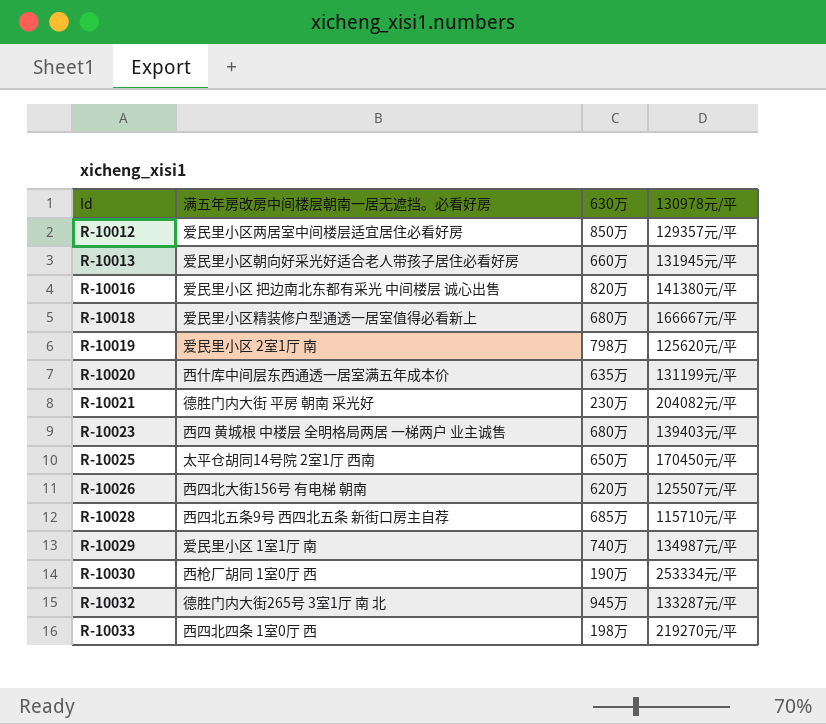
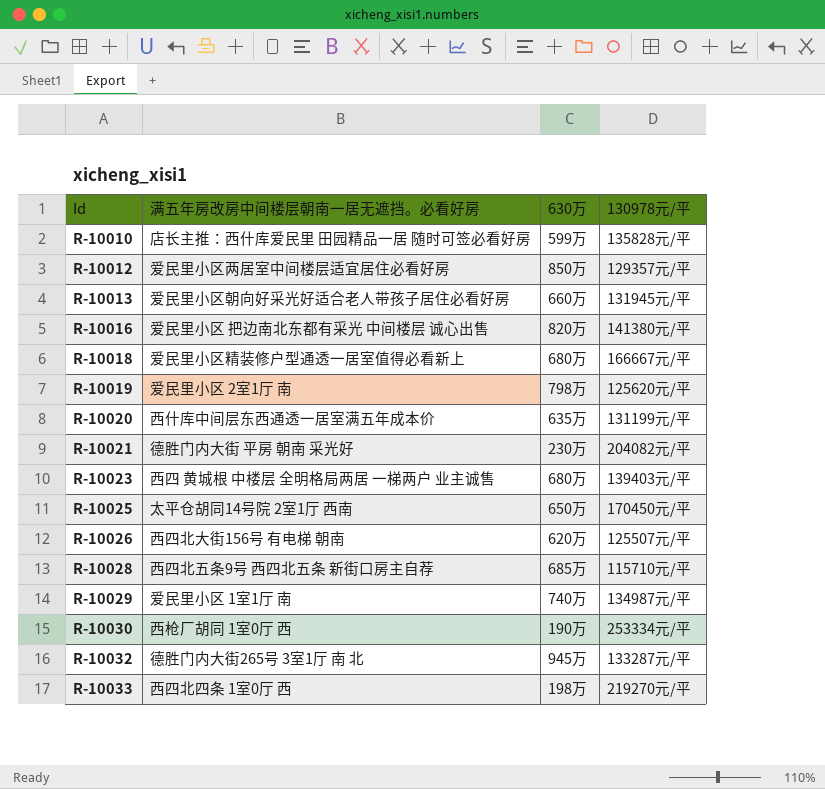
row R-10010: none -> 店长主推：西什库爱民里 田园精品一居 随时可签必看好房 | 599万 | 135828元/平

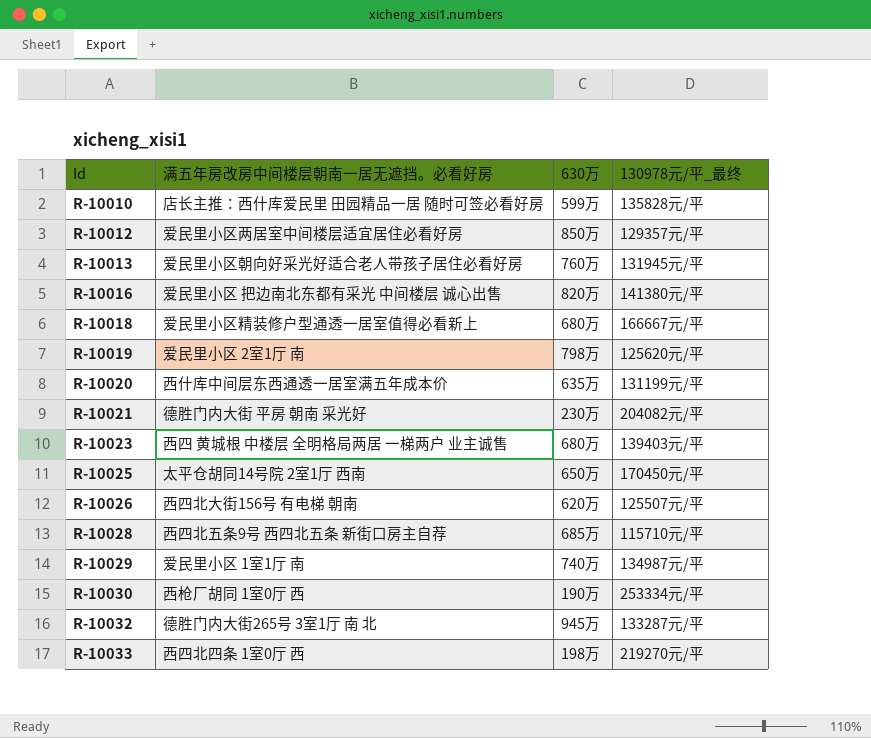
column name: 130978元/平 -> 130978元/平_最终
R-10013 | 630万: 660万 -> 760万

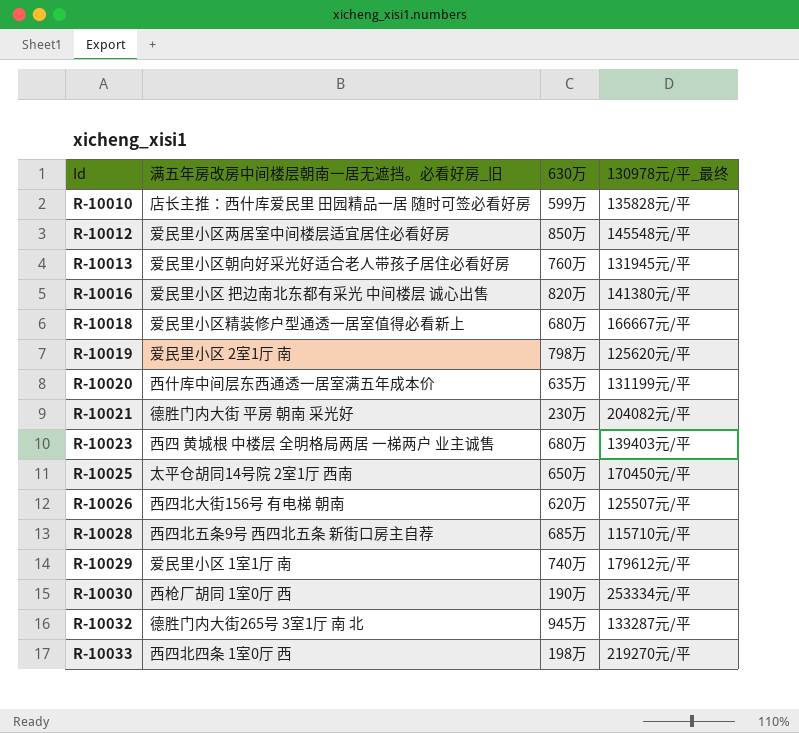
column name: 满五年房改房中间楼层朝南一居无遮挡。必看好房 -> 满五年房改房中间楼层朝南一居无遮挡。必看好房_旧
R-10012 | 130978元/平_最终: 129357元/平 -> 145548元/平
R-10029 | 130978元/平_最终: 134987元/平 -> 179612元/平

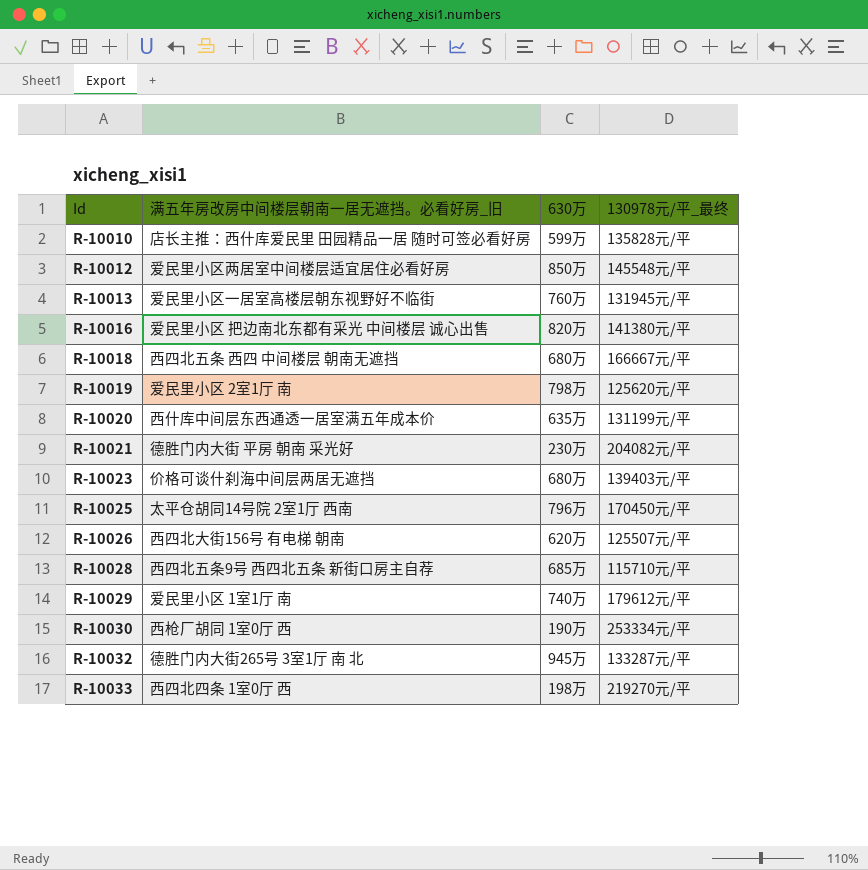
R-10013 | 满五年房改房中间楼层朝南一居无遮挡。必看好房_旧: 爱民里小区朝向好采光好适合老人带孩子居住必看好房 -> 爱民里小区一居室高楼层朝东视野好不临街
R-10018 | 满五年房改房中间楼层朝南一居无遮挡。必看好房_旧: 爱民里小区精装修户型通透一居室值得必看新上 -> 西四北五条 西四 中间楼层 朝南无遮挡
R-10023 | 满五年房改房中间楼层朝南一居无遮挡。必看好房_旧: 西四 黄城根 中楼层 全明格局两居 一梯两户 业主诚售 -> 价格可谈什刹海中间层两居无遮挡
R-10025 | 630万: 650万 -> 796万

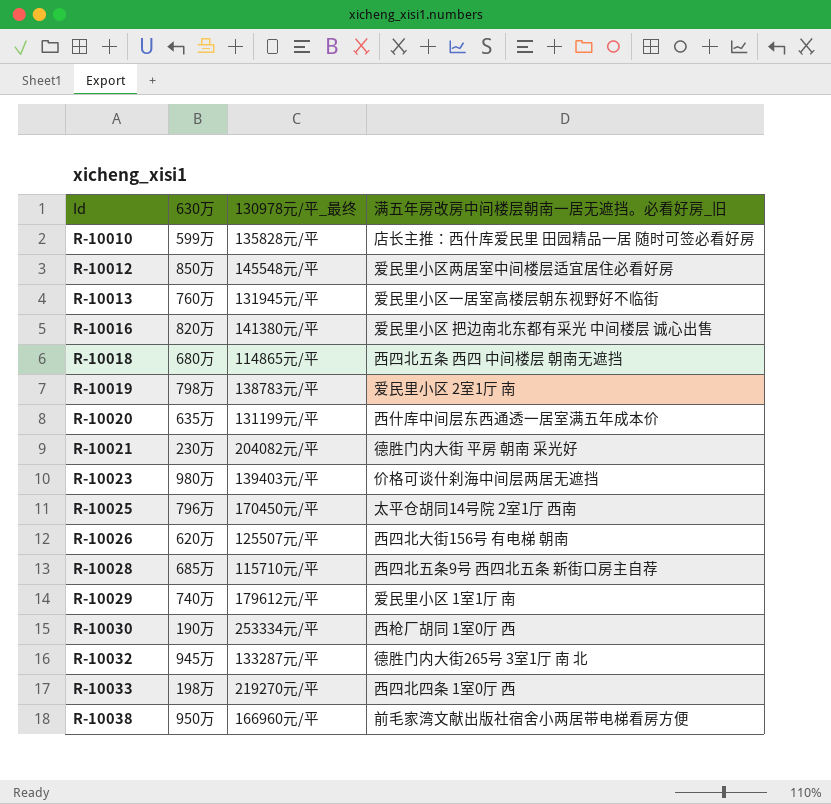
column 满五年房改房中间楼层朝南一居无遮挡。必看好房_旧 | position: 2 -> 4
R-10018 | 130978元/平_最终: 166667元/平 -> 114865元/平
R-10019 | 130978元/平_最终: 125620元/平 -> 138783元/平
R-10023 | 630万: 680万 -> 980万
row R-10038: none -> 950万 | 166960元/平 | 前毛家湾文献出版社宿舍小两居带电梯看房方便

